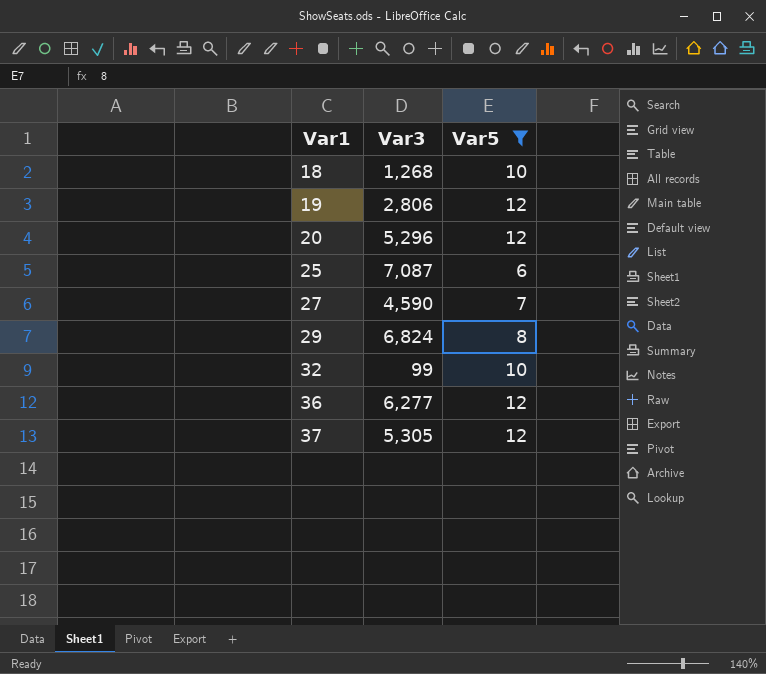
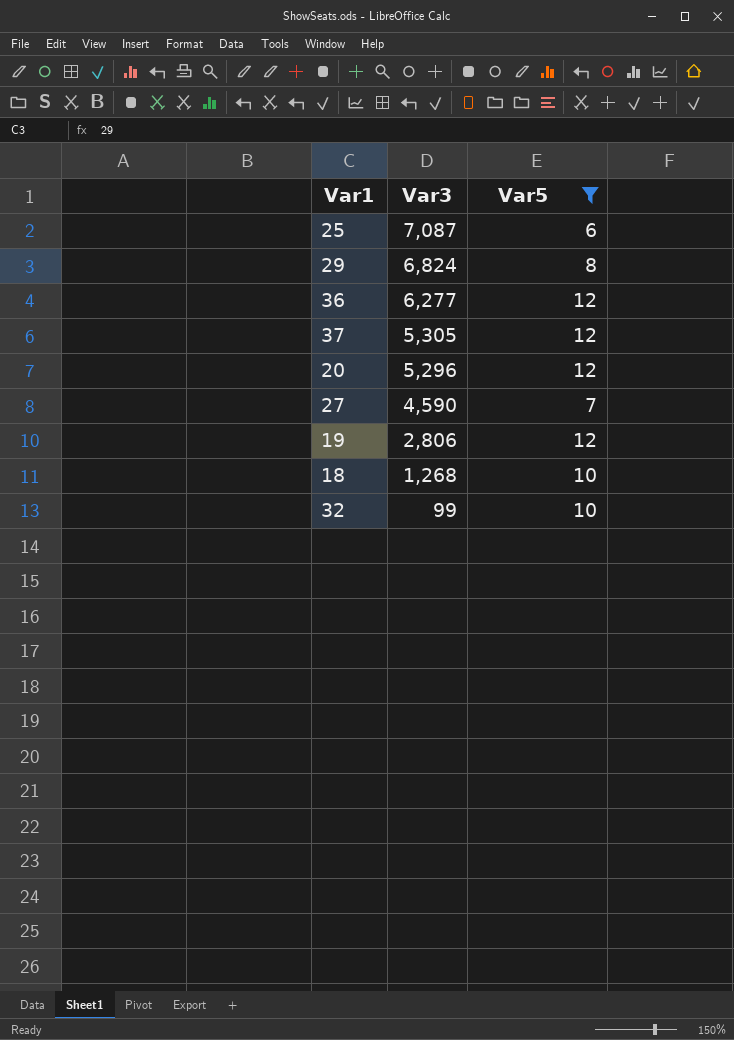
row order: Var1 ascending -> Var3 descending

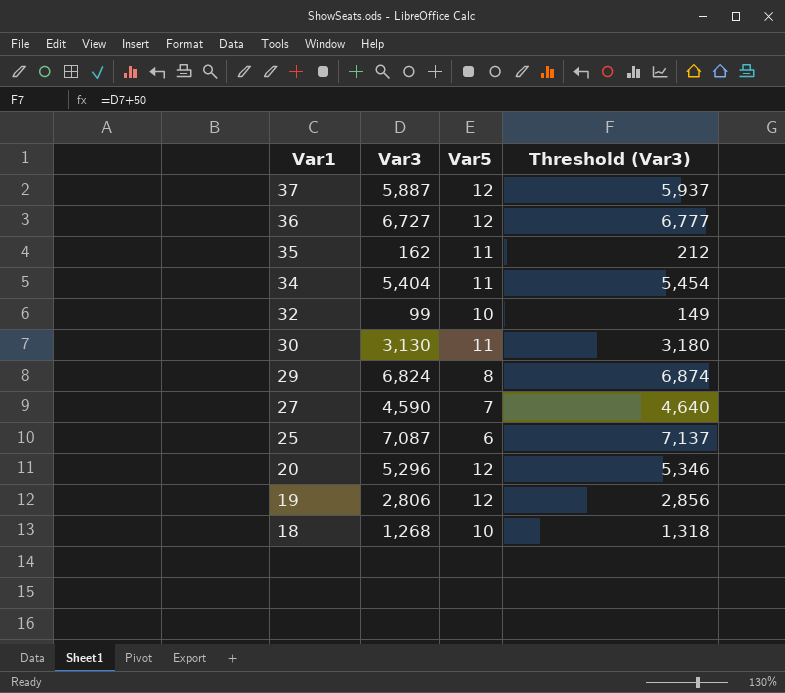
filter: Var5 != 11 -> none
row order: Var3 descending -> Var1 descending
column Threshold (Var3) | formula: none -> [Var3] + 50
37 | Var3: 5,305 -> 5,887
36 | Var3: 6,277 -> 6,727

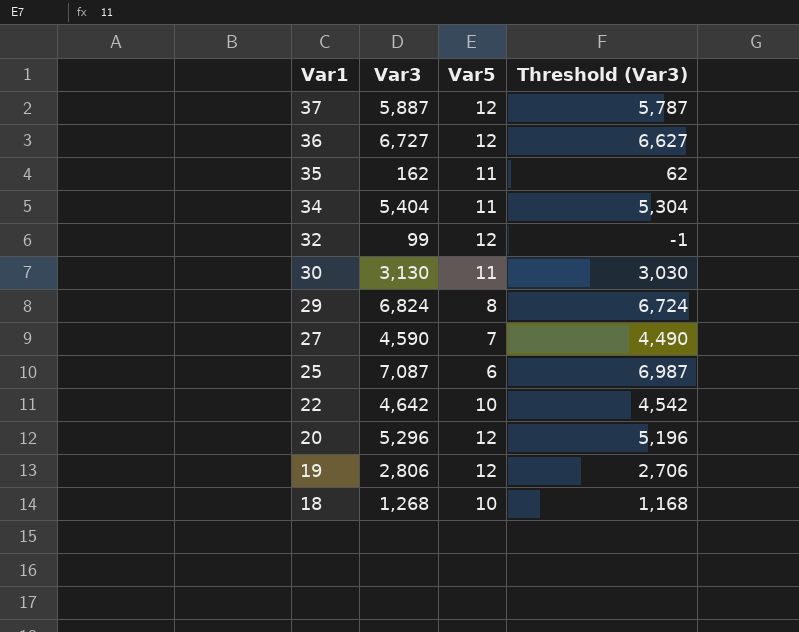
column Threshold (Var3) | formula: [Var3] + 50 -> [Var3] - 100
32 | Var5: 10 -> 12
row 22: none -> 4,642 | 10 | 4,542

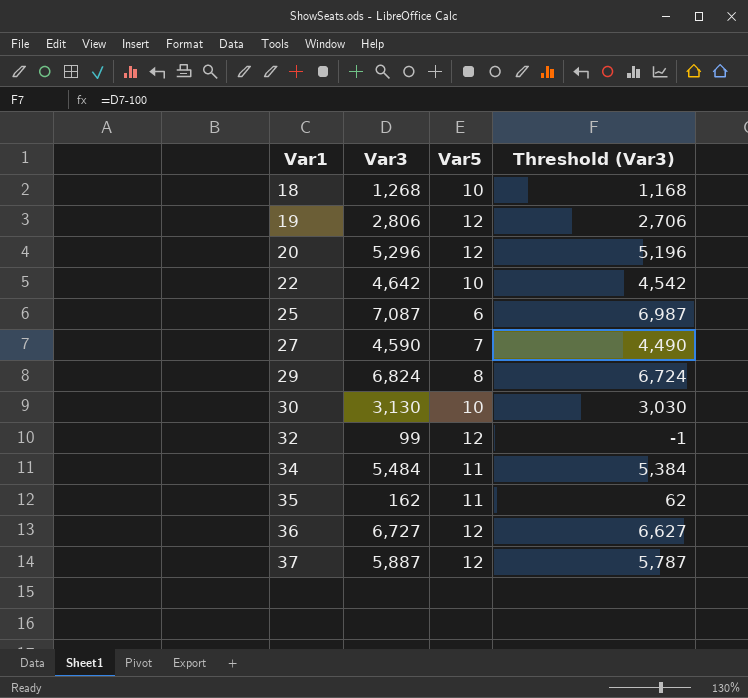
row order: Var1 descending -> Var1 ascending
30 | Var5: 11 -> 10
34 | Var3: 5,404 -> 5,484
34 | Threshold (Var3): 5,304 -> 5,384

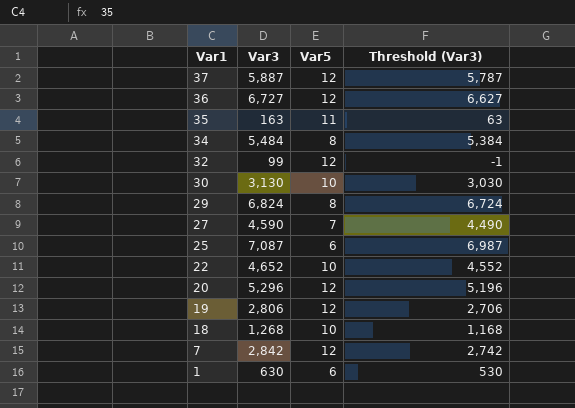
row order: Var1 ascending -> Var1 descending
35 | Var3: 162 -> 163
35 | Threshold (Var3): 62 -> 63
34 | Var5: 11 -> 8
22 | Var3: 4,642 -> 4,652
22 | Threshold (Var3): 4,542 -> 4,552
row 7: none -> 2,842 | 12 | 2,742
row 1: none -> 630 | 6 | 530

